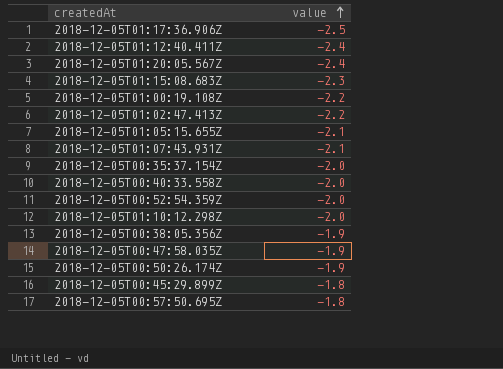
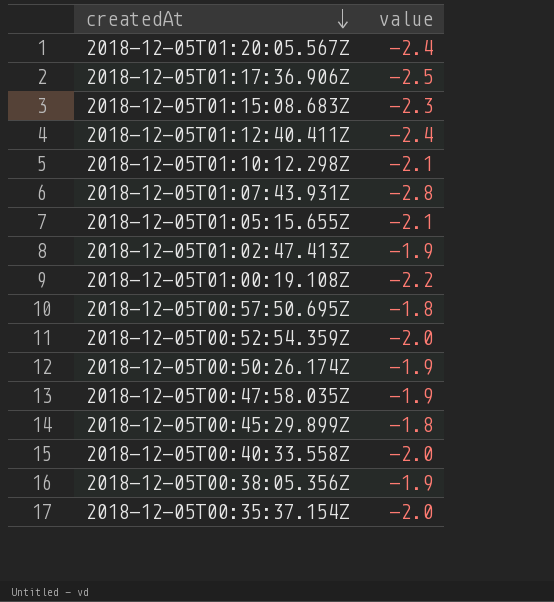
row order: value ascending -> createdAt descending
2018-12-05T01:10:12.298Z | value: -2.0 -> -2.1
2018-12-05T01:07:43.931Z | value: -2.1 -> -2.8
2018-12-05T01:02:47.413Z | value: -2.2 -> -1.9

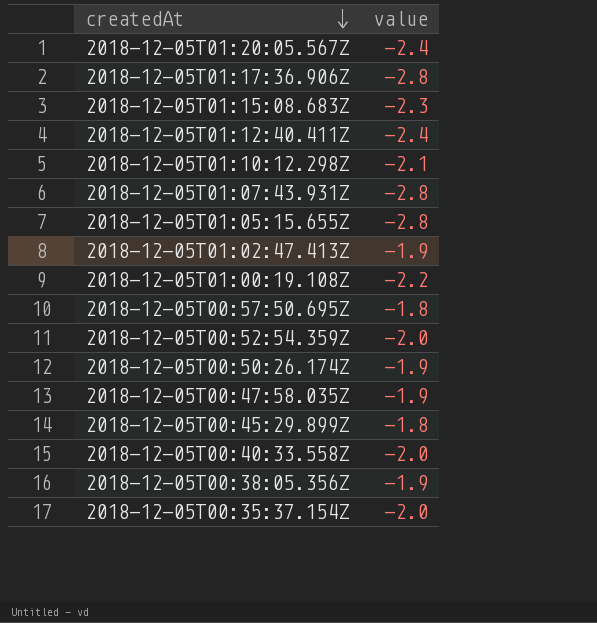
2018-12-05T01:17:36.906Z | value: -2.5 -> -2.8
2018-12-05T01:05:15.655Z | value: -2.1 -> -2.8

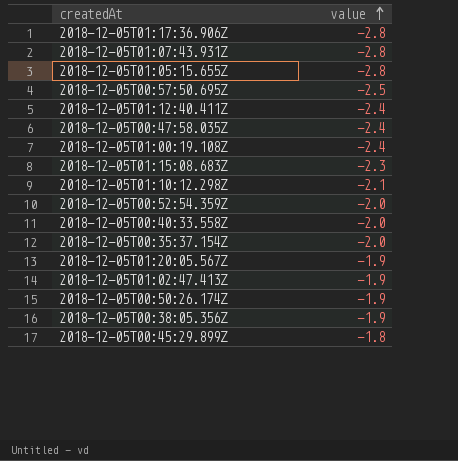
row order: createdAt descending -> value ascending
2018-12-05T00:57:50.695Z | value: -1.8 -> -2.5
2018-12-05T00:47:58.035Z | value: -1.9 -> -2.4
2018-12-05T01:00:19.108Z | value: -2.2 -> -2.4
2018-12-05T01:20:05.567Z | value: -2.4 -> -1.9

